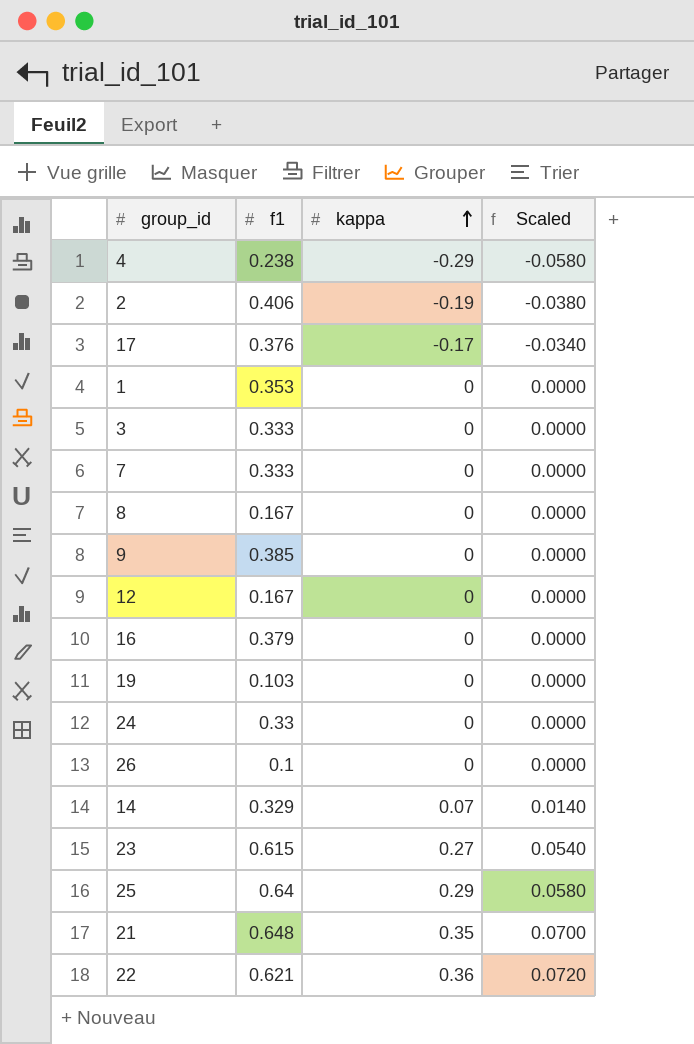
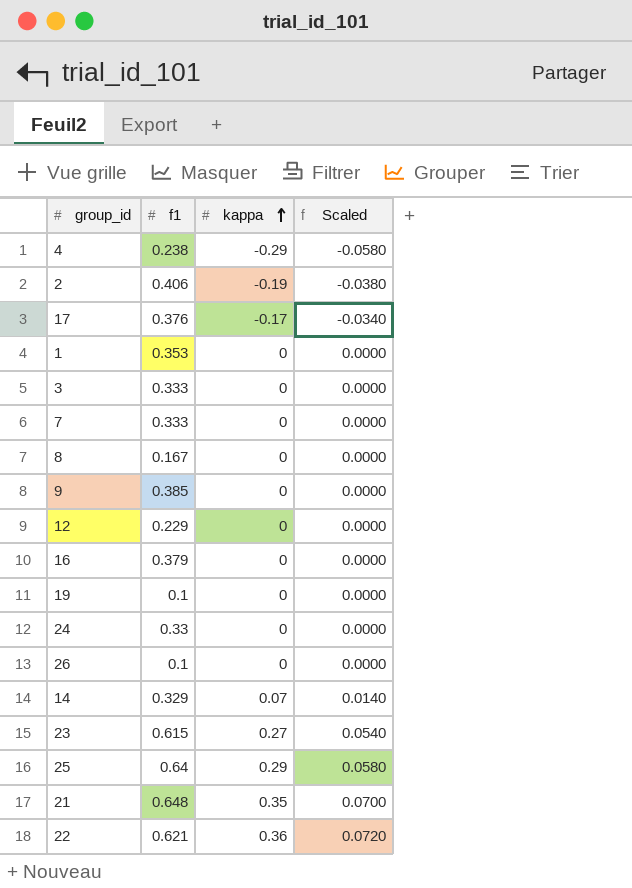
12 | f1: 0.167 -> 0.229
19 | f1: 0.103 -> 0.1

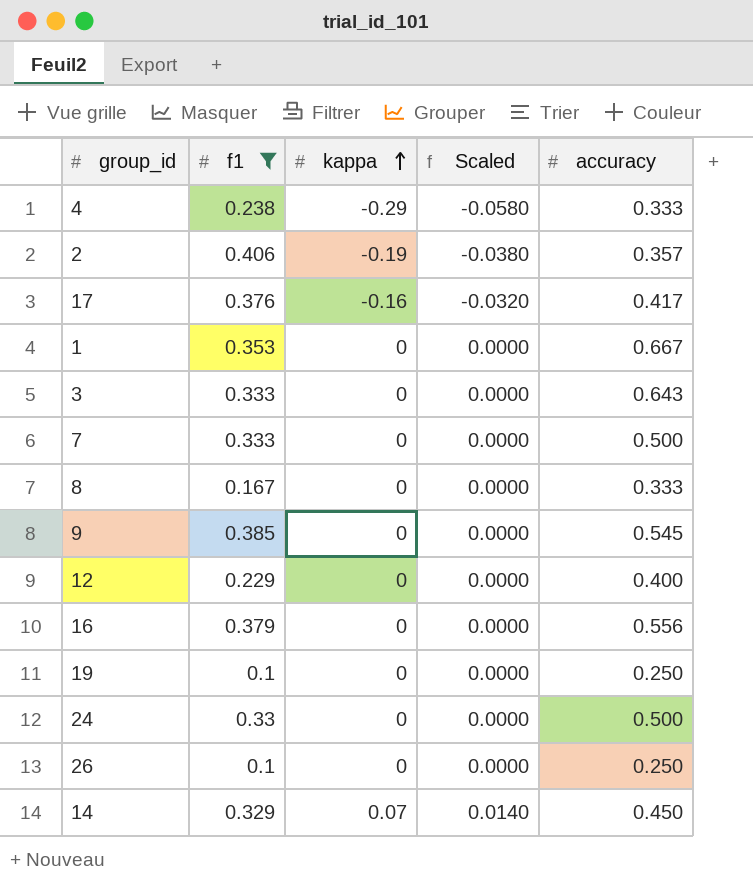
filter: none -> f1 <= 0.406
column accuracy | position: none -> 5
17 | kappa: -0.17 -> -0.16
17 | Scaled: -0.0340 -> -0.0320

